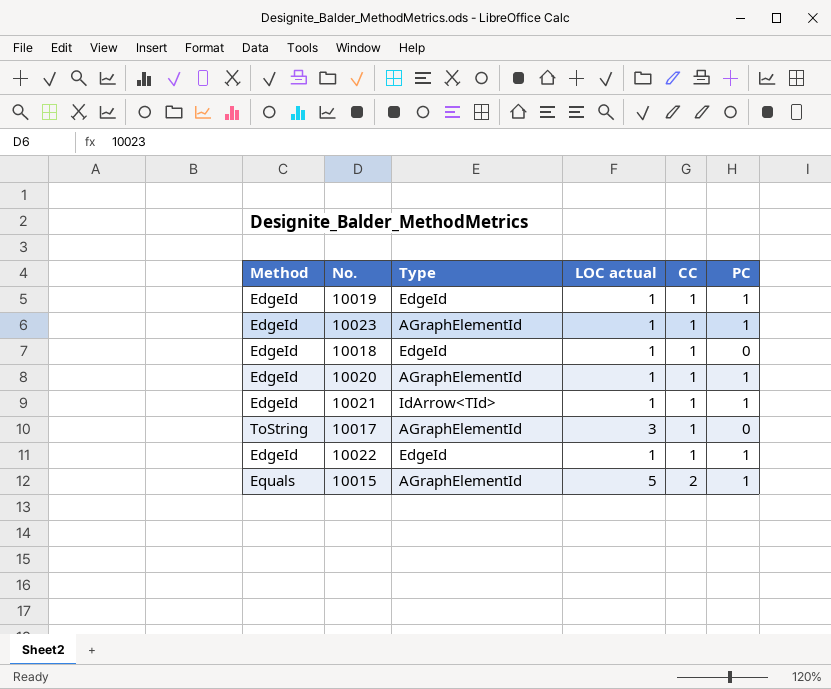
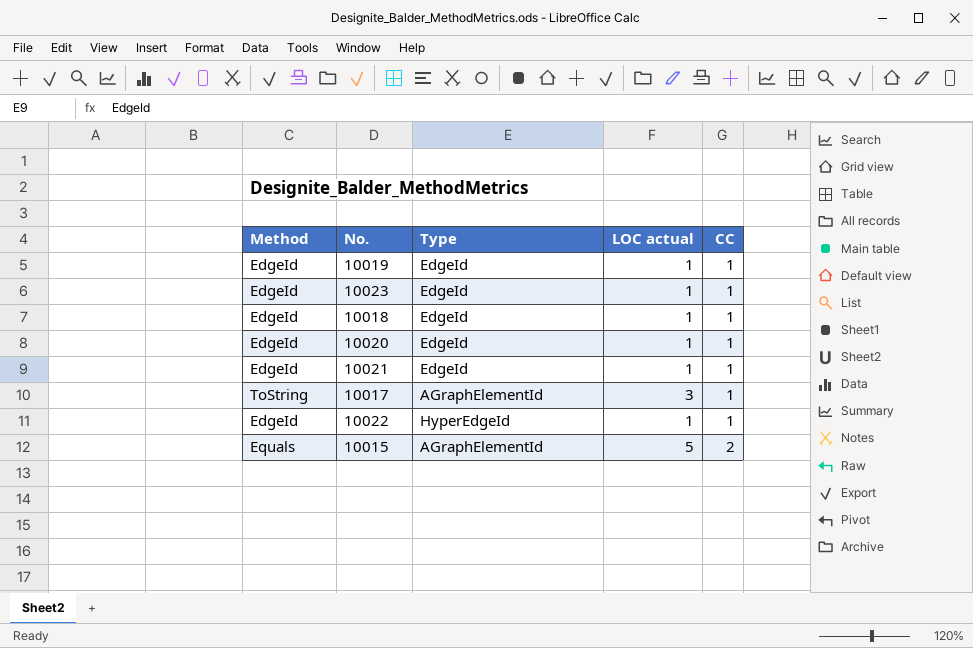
column PC | position: 6 -> none
10023 | Type: AGraphElementId -> EdgeId
10020 | Type: AGraphElementId -> EdgeId
10021 | Type: IdArrow<TId> -> EdgeId
10022 | Type: EdgeId -> HyperEdgeId

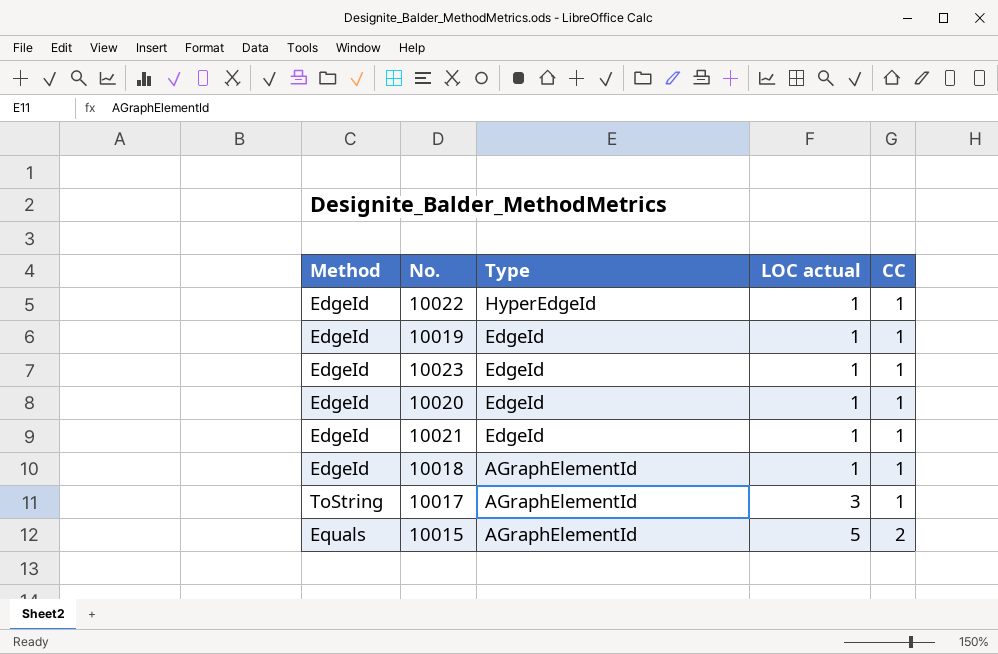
row order: CC ascending -> Type descending
10018 | Type: EdgeId -> AGraphElementId

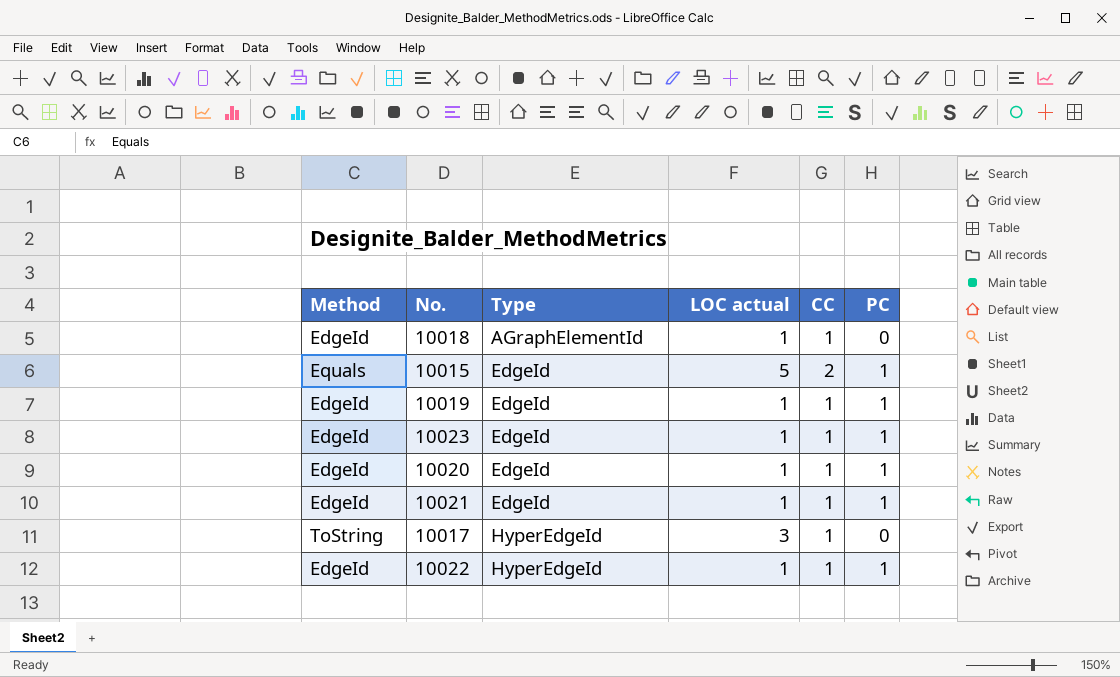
row order: Type descending -> Type ascending
column PC | position: none -> 6
10015 | Type: AGraphElementId -> EdgeId
10017 | Type: AGraphElementId -> HyperEdgeId

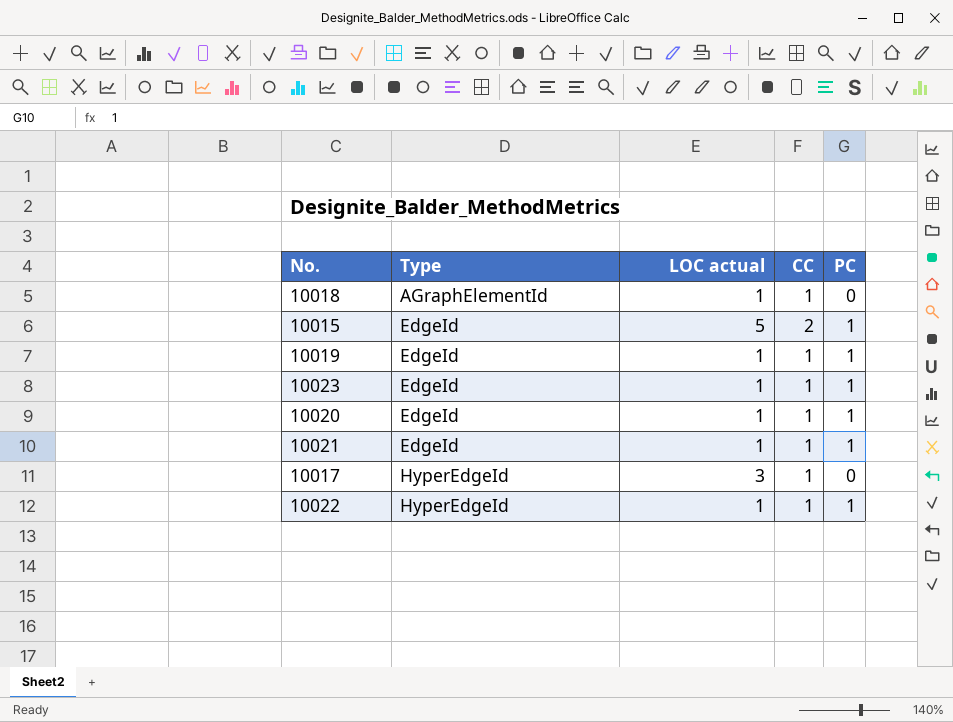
column Method | position: 1 -> none

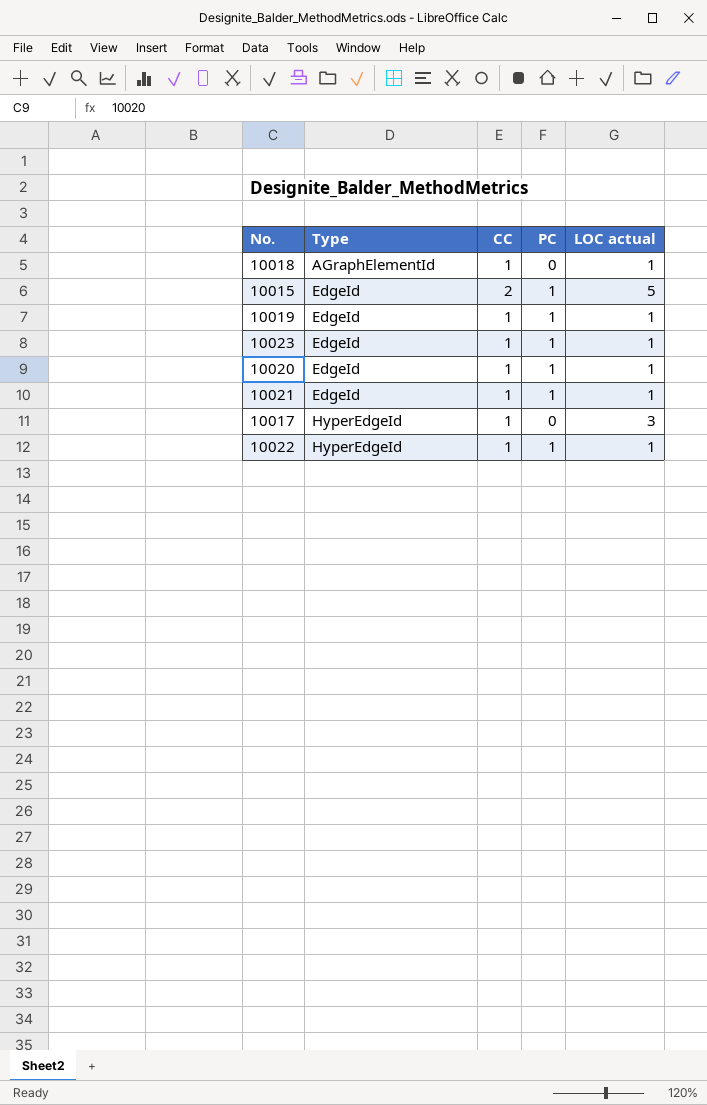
column LOC actual | position: 3 -> 5

